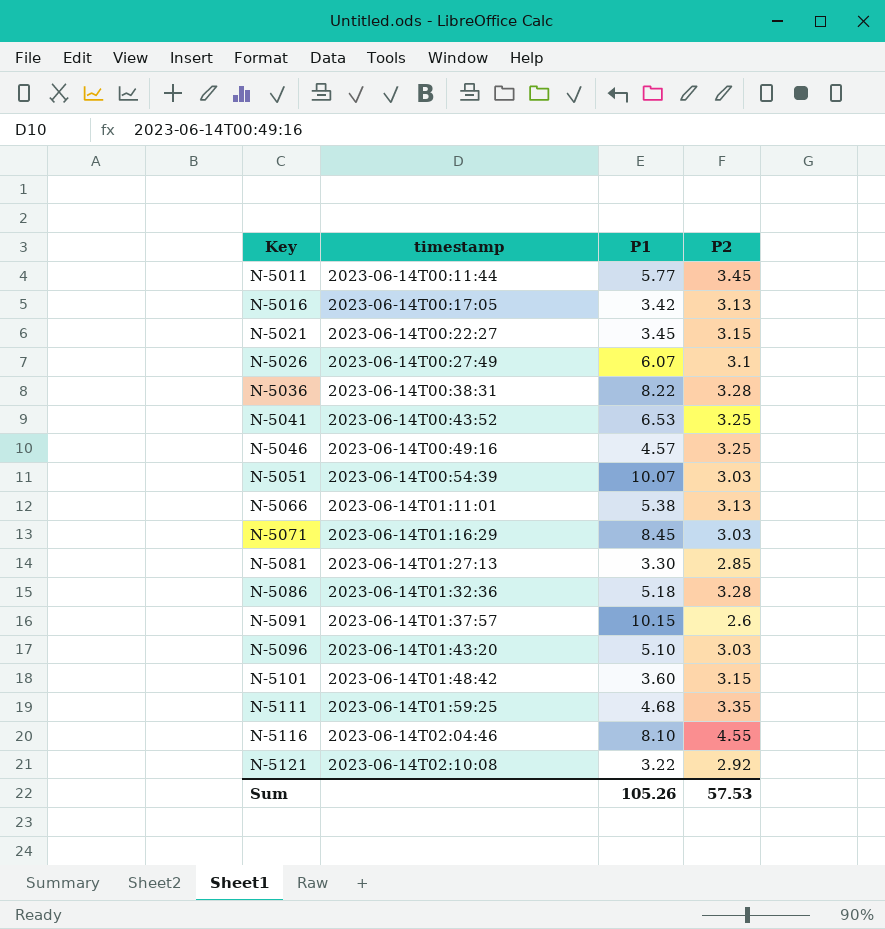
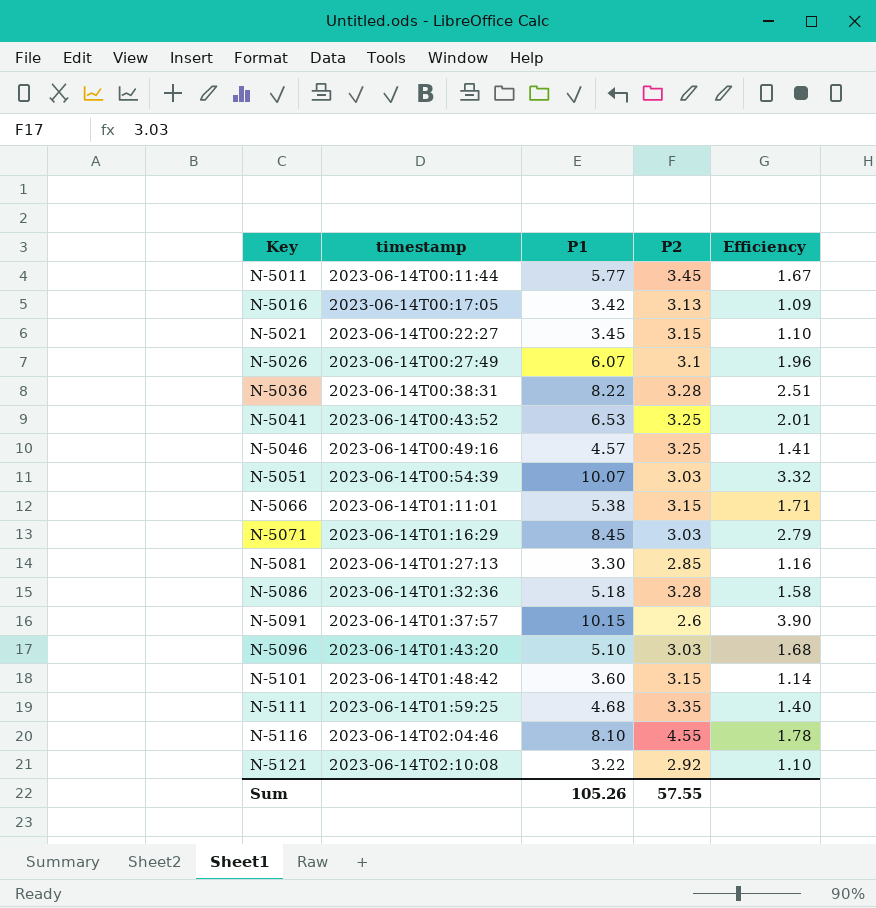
column Efficiency | formula: none -> [P1] / [P2]
N-5066 | P2: 3.13 -> 3.15
Sum | P2: 57.53 -> 57.55

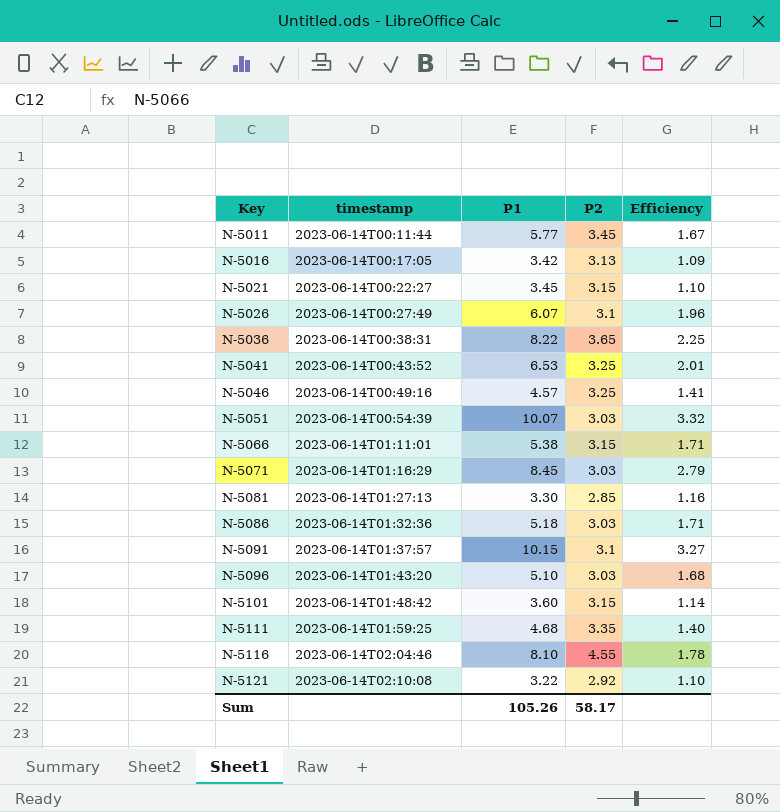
N-5036 | P2: 3.28 -> 3.65
N-5036 | Efficiency: 2.51 -> 2.25
N-5086 | P2: 3.28 -> 3.03
N-5086 | Efficiency: 1.58 -> 1.71
N-5091 | P2: 2.6 -> 3.1
N-5091 | Efficiency: 3.90 -> 3.27
Sum | P2: 57.55 -> 58.17

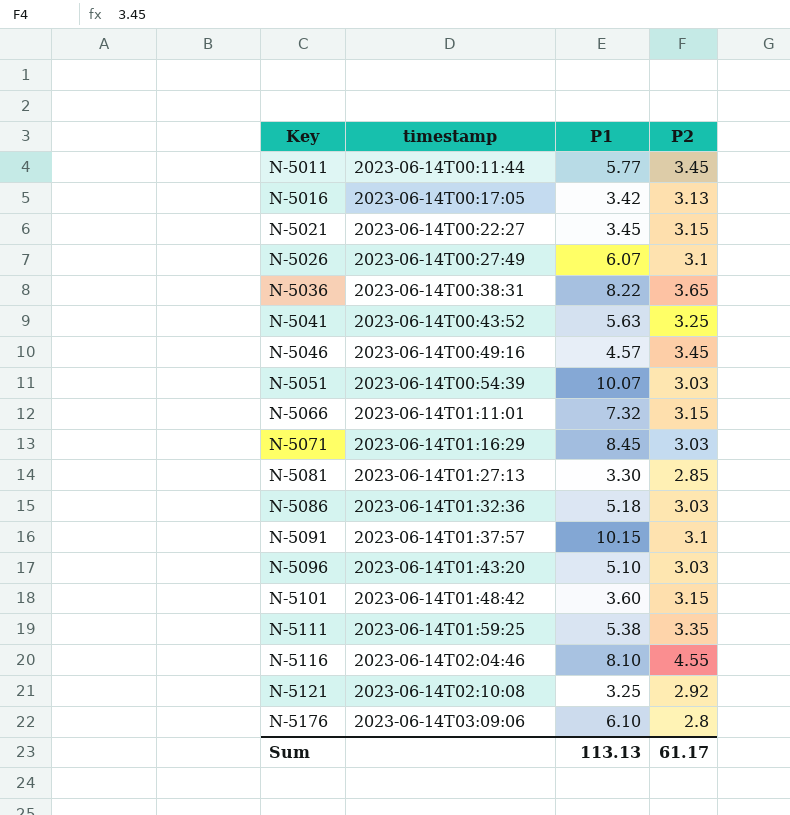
column Efficiency | formula: [P1] / [P2] -> none
N-5041 | P1: 6.53 -> 5.63
N-5046 | P2: 3.25 -> 3.45
N-5066 | P1: 5.38 -> 7.32
N-5111 | P1: 4.68 -> 5.38
N-5121 | P1: 3.22 -> 3.25
row N-5176: none -> 2023-06-14T03:09:06 | 6.10 | 2.8
Sum | P1: 105.26 -> 113.13
Sum | P2: 58.17 -> 61.17

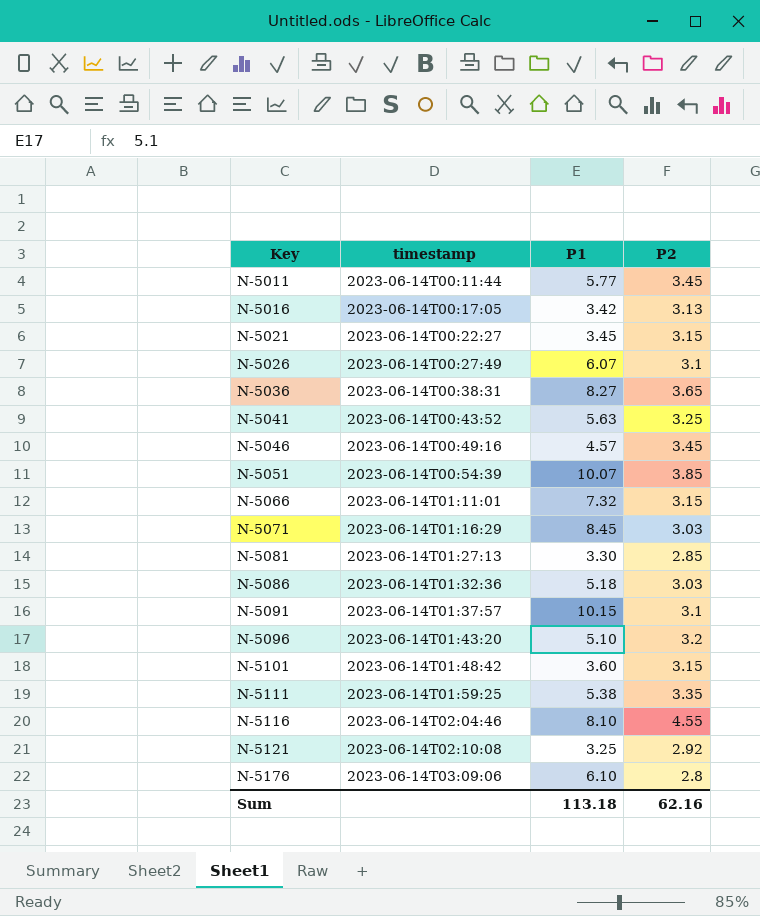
N-5036 | P1: 8.22 -> 8.27
N-5051 | P2: 3.03 -> 3.85
N-5096 | P2: 3.03 -> 3.2
Sum | P1: 113.13 -> 113.18
Sum | P2: 61.17 -> 62.16

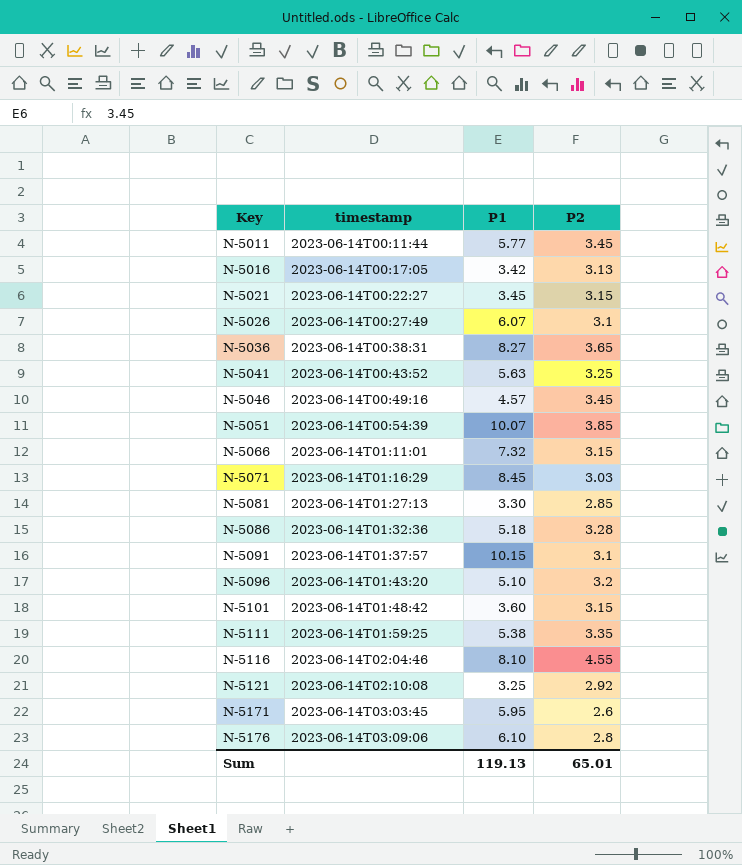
N-5086 | P2: 3.03 -> 3.28
row N-5171: none -> 2023-06-14T03:03:45 | 5.95 | 2.6
Sum | P1: 113.18 -> 119.13
Sum | P2: 62.16 -> 65.01

